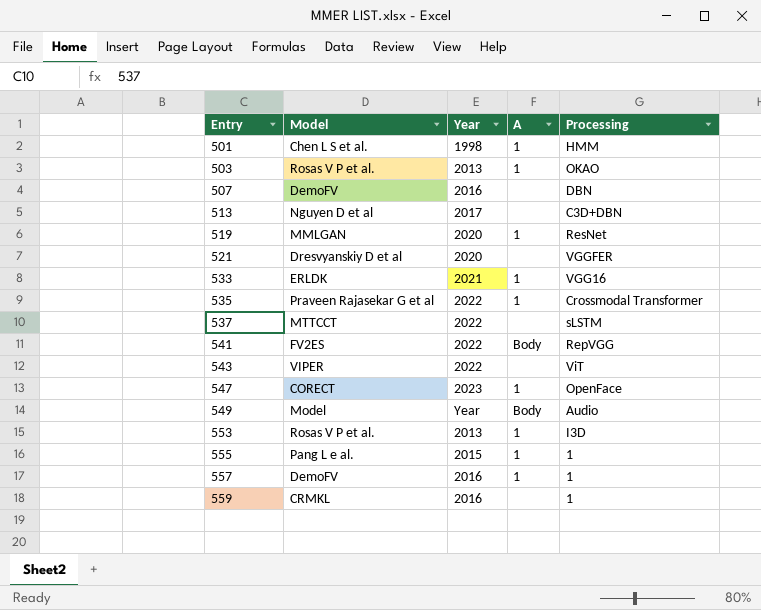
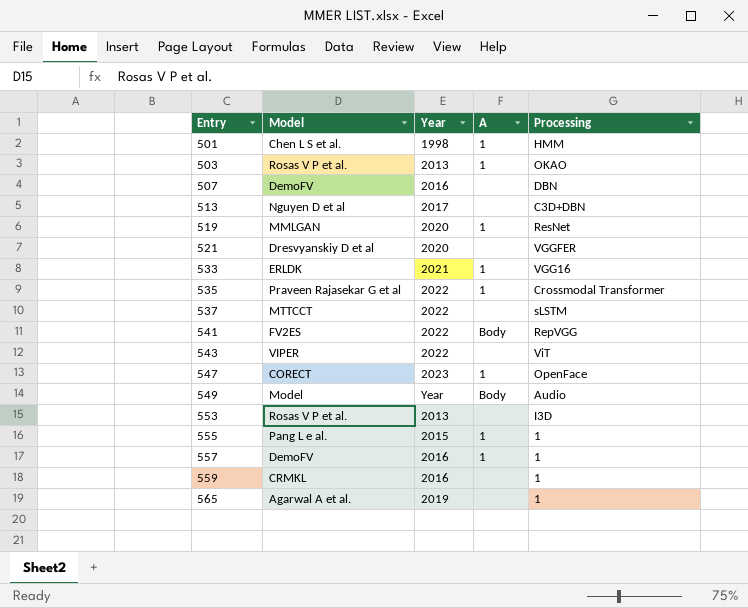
553 | A: 1 -> none
row 565: none -> Agarwal A et al. | 2019 | none | 1

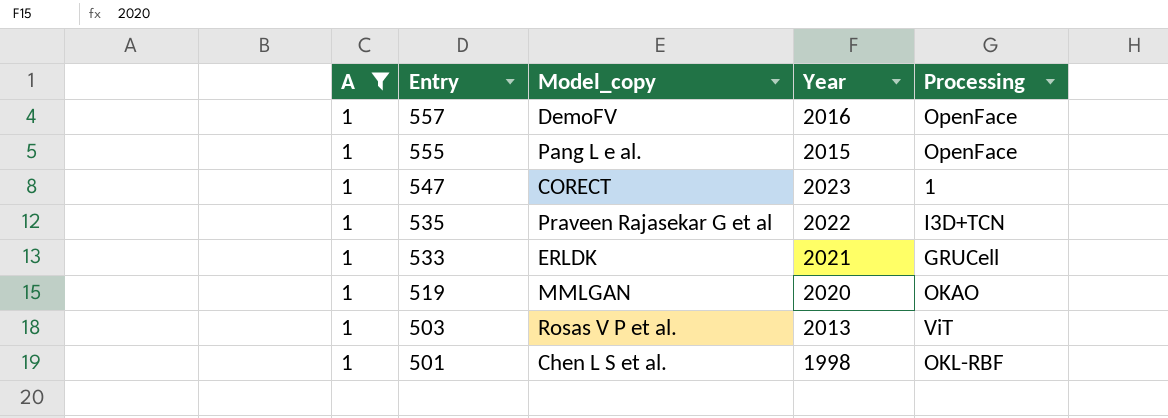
filter: none -> A = 1
row order: Entry ascending -> Entry descending
column A | position: 4 -> 1
column name: Model -> Model_copy
557 | Processing: 1 -> OpenFace
555 | Processing: 1 -> OpenFace
547 | Processing: OpenFace -> 1
535 | Processing: Crossmodal Transformer -> I3D+TCN
533 | Processing: VGG16 -> GRUCell
519 | Processing: ResNet -> OKAO
503 | Processing: OKAO -> ViT
501 | Processing: HMM -> OKL-RBF

